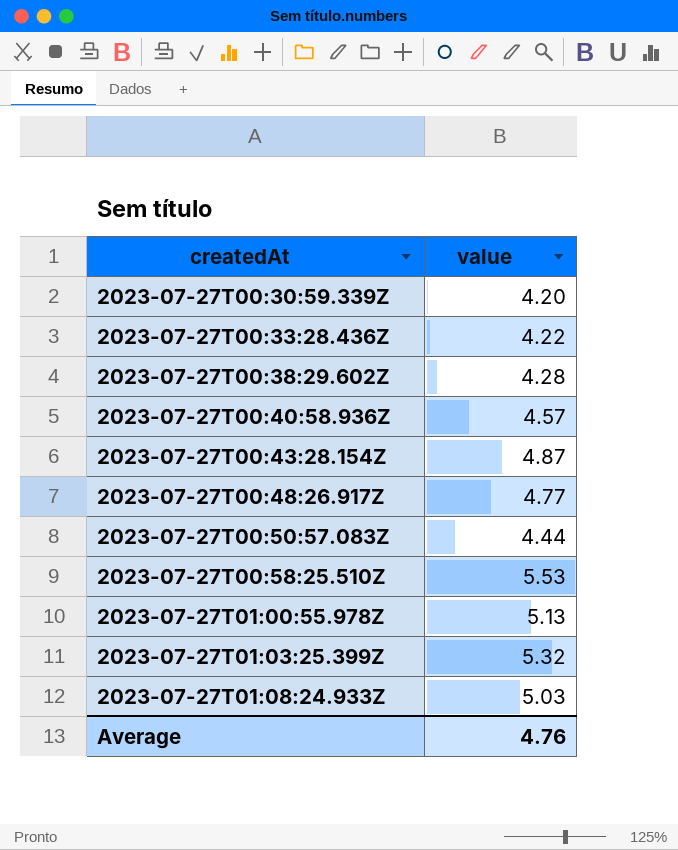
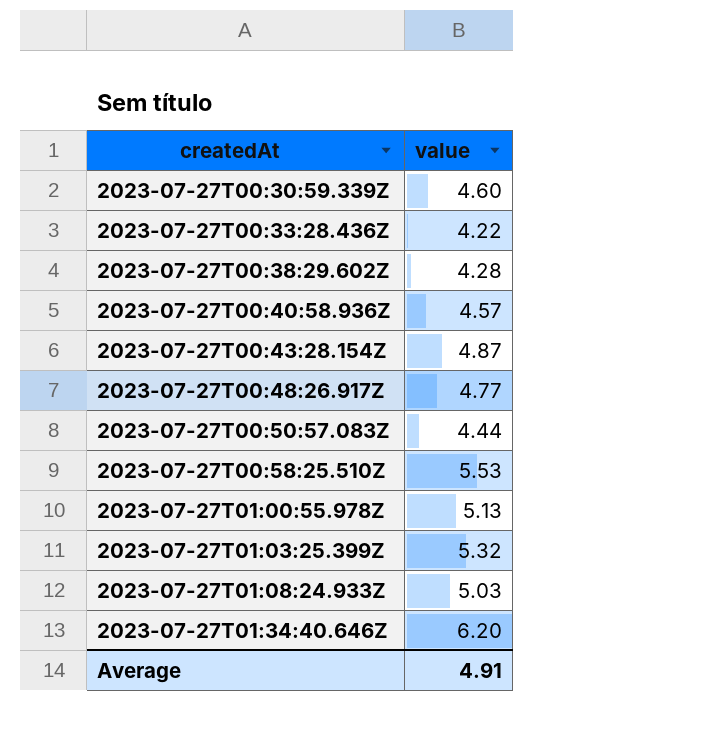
2023-07-27T00:30:59.339Z | value: 4.20 -> 4.60
row 2023-07-27T01:34:40.646Z: none -> 6.20
Average | value: 4.76 -> 4.91

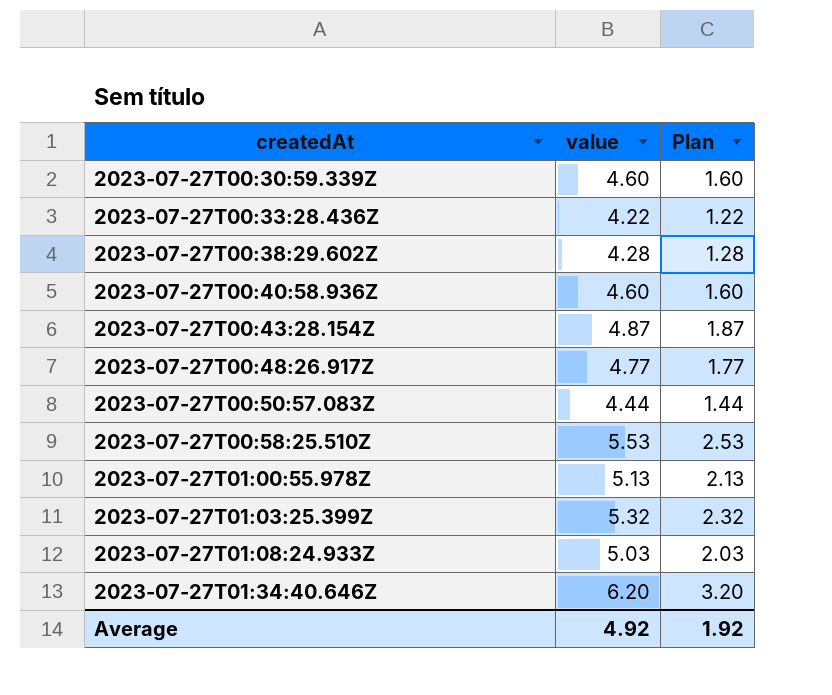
column Plan | formula: none -> [value] - 3
2023-07-27T00:40:58.936Z | value: 4.57 -> 4.60
Average | value: 4.91 -> 4.92

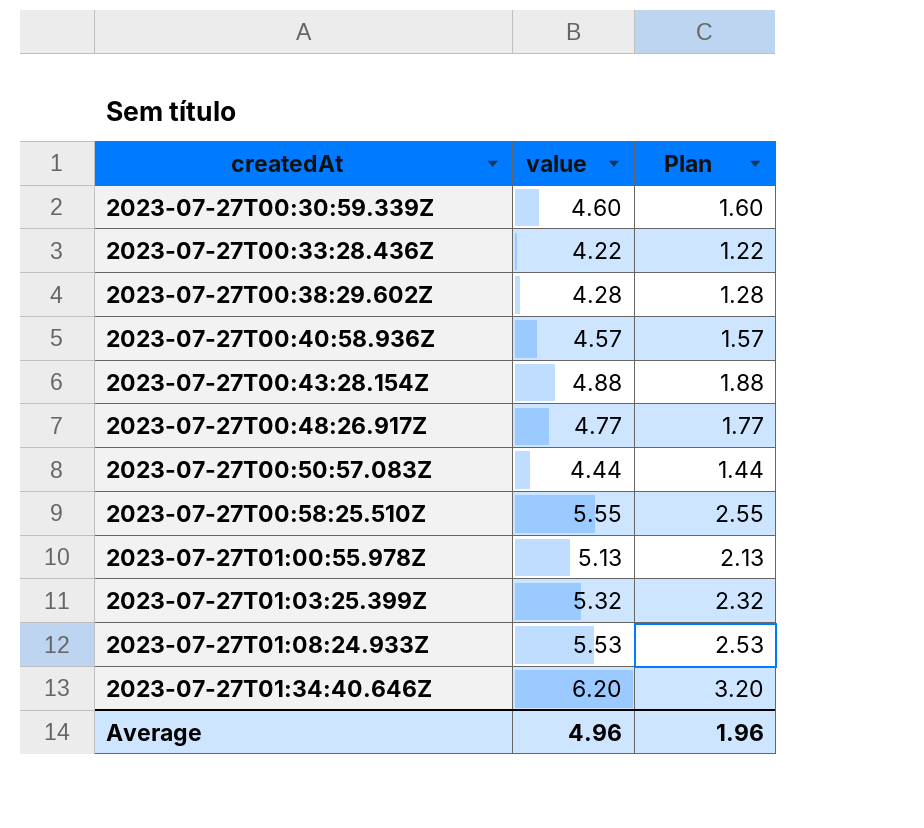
2023-07-27T00:40:58.936Z | value: 4.60 -> 4.57
2023-07-27T00:40:58.936Z | Plan: 1.60 -> 1.57
2023-07-27T00:43:28.154Z | value: 4.87 -> 4.88
2023-07-27T00:43:28.154Z | Plan: 1.87 -> 1.88
2023-07-27T00:58:25.510Z | value: 5.53 -> 5.55
2023-07-27T00:58:25.510Z | Plan: 2.53 -> 2.55
2023-07-27T01:08:24.933Z | value: 5.03 -> 5.53
2023-07-27T01:08:24.933Z | Plan: 2.03 -> 2.53
Average | value: 4.92 -> 4.96
Average | Plan: 1.92 -> 1.96

